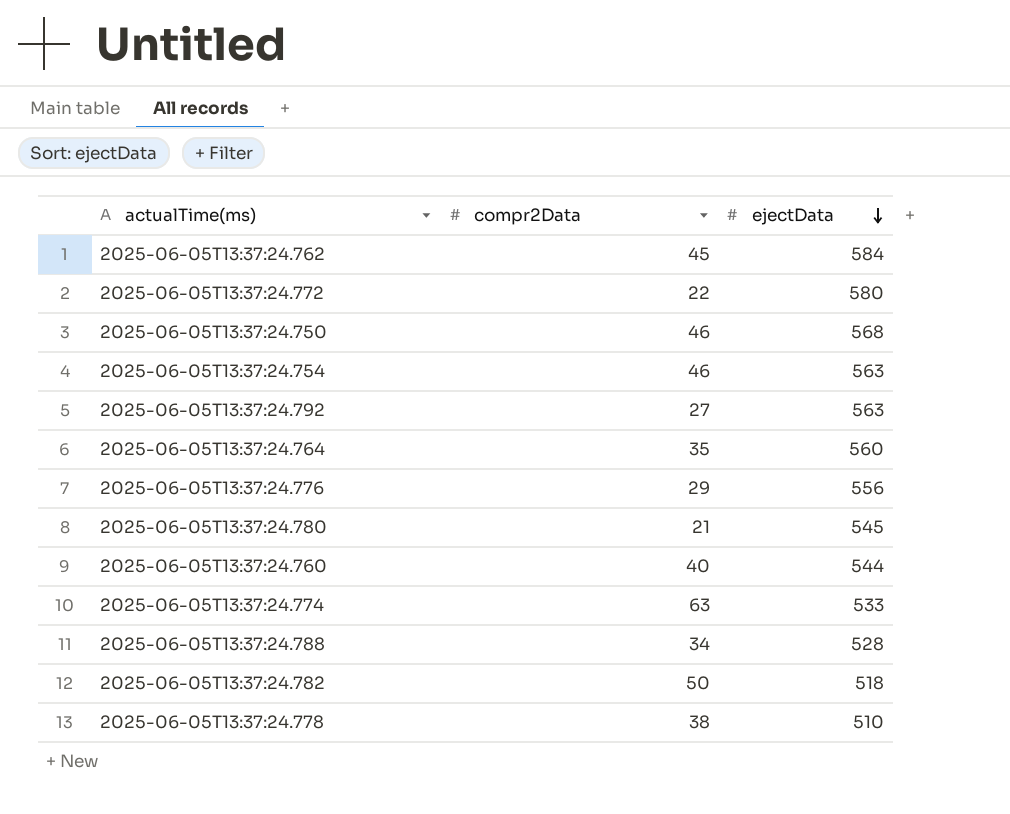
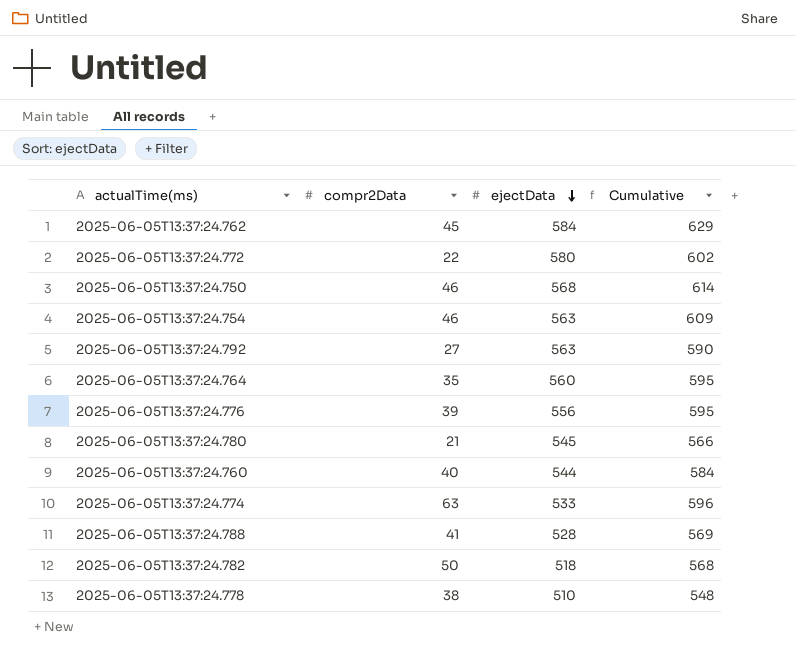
column Cumulative | formula: none -> [compr2Data] + [ejectData]
2025-06-05T13:37:24.776 | compr2Data: 29 -> 39
2025-06-05T13:37:24.788 | compr2Data: 34 -> 41

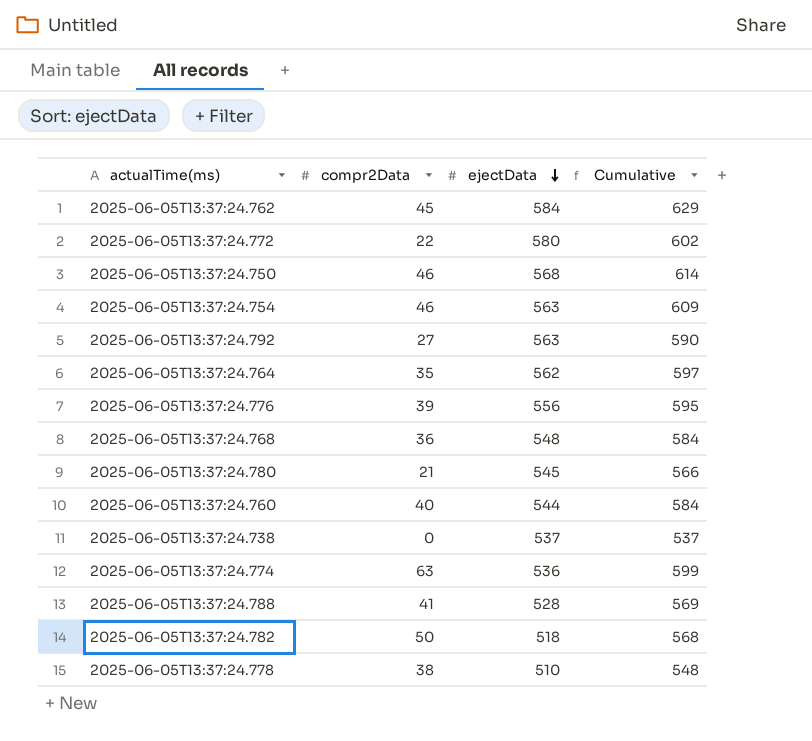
2025-06-05T13:37:24.764 | ejectData: 560 -> 562
2025-06-05T13:37:24.764 | Cumulative: 595 -> 597
row 2025-06-05T13:37:24.768: none -> 36 | 548 | 584
row 2025-06-05T13:37:24.738: none -> 0 | 537 | 537
2025-06-05T13:37:24.774 | ejectData: 533 -> 536
2025-06-05T13:37:24.774 | Cumulative: 596 -> 599

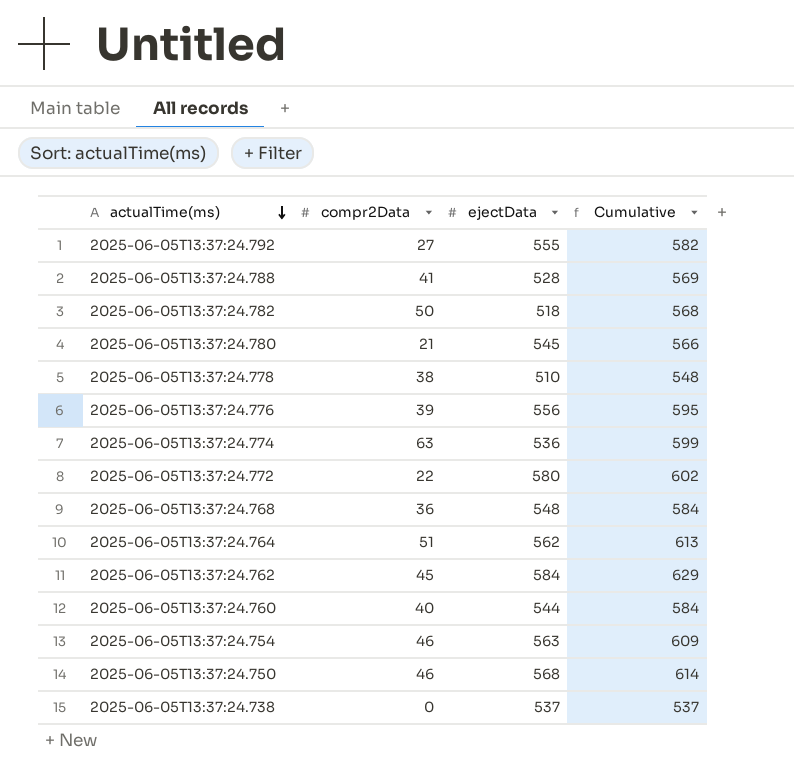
row order: ejectData descending -> actualTime(ms) descending
2025-06-05T13:37:24.792 | ejectData: 563 -> 555
2025-06-05T13:37:24.792 | Cumulative: 590 -> 582
2025-06-05T13:37:24.764 | compr2Data: 35 -> 51
2025-06-05T13:37:24.764 | Cumulative: 597 -> 613

